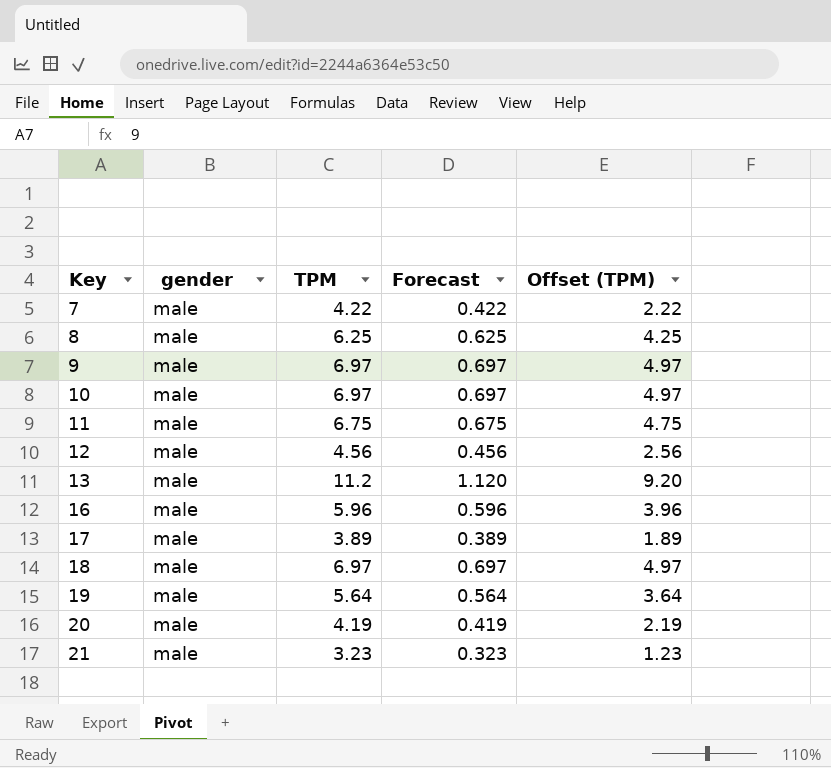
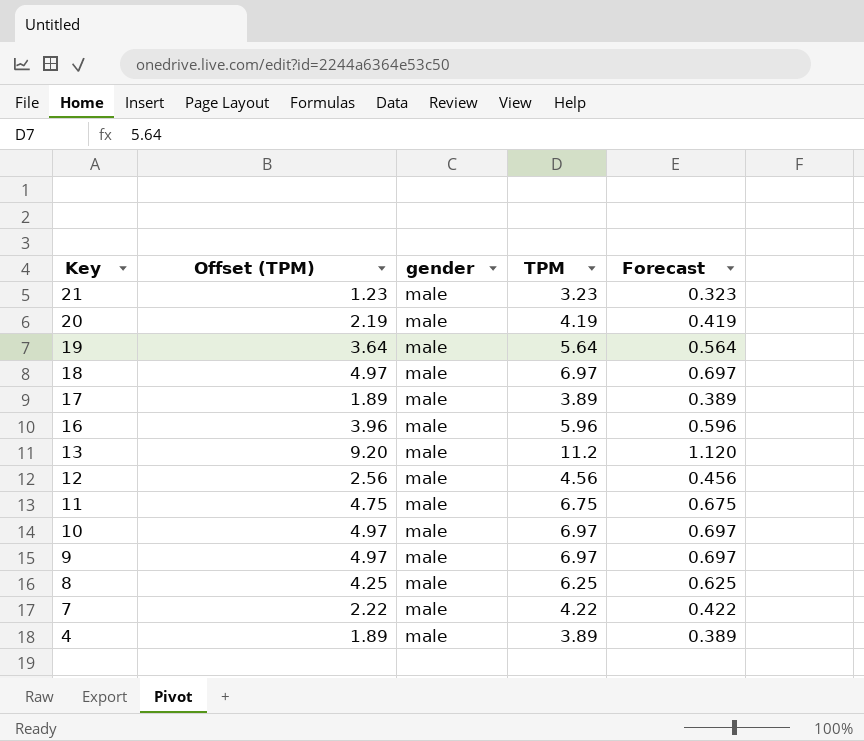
row order: Key ascending -> Key descending
column Offset (TPM) | position: 5 -> 2
row 4: none -> 1.89 | male | 3.89 | 0.389

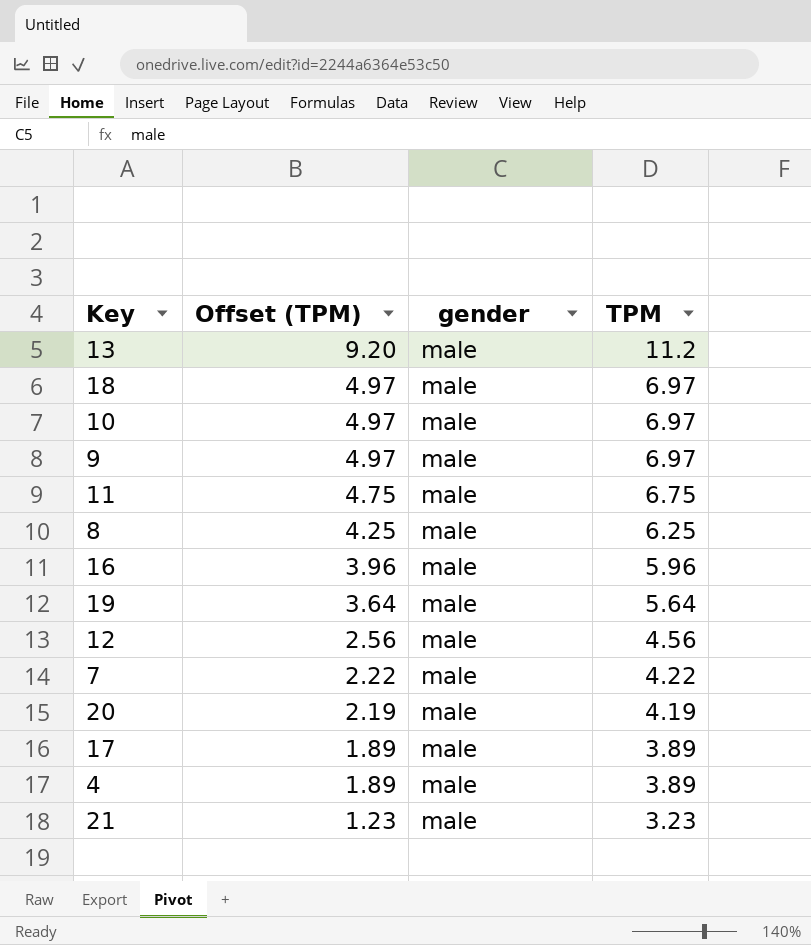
row order: Key descending -> Offset (TPM) descending
column Forecast | formula: [TPM] * 0.1 -> none

